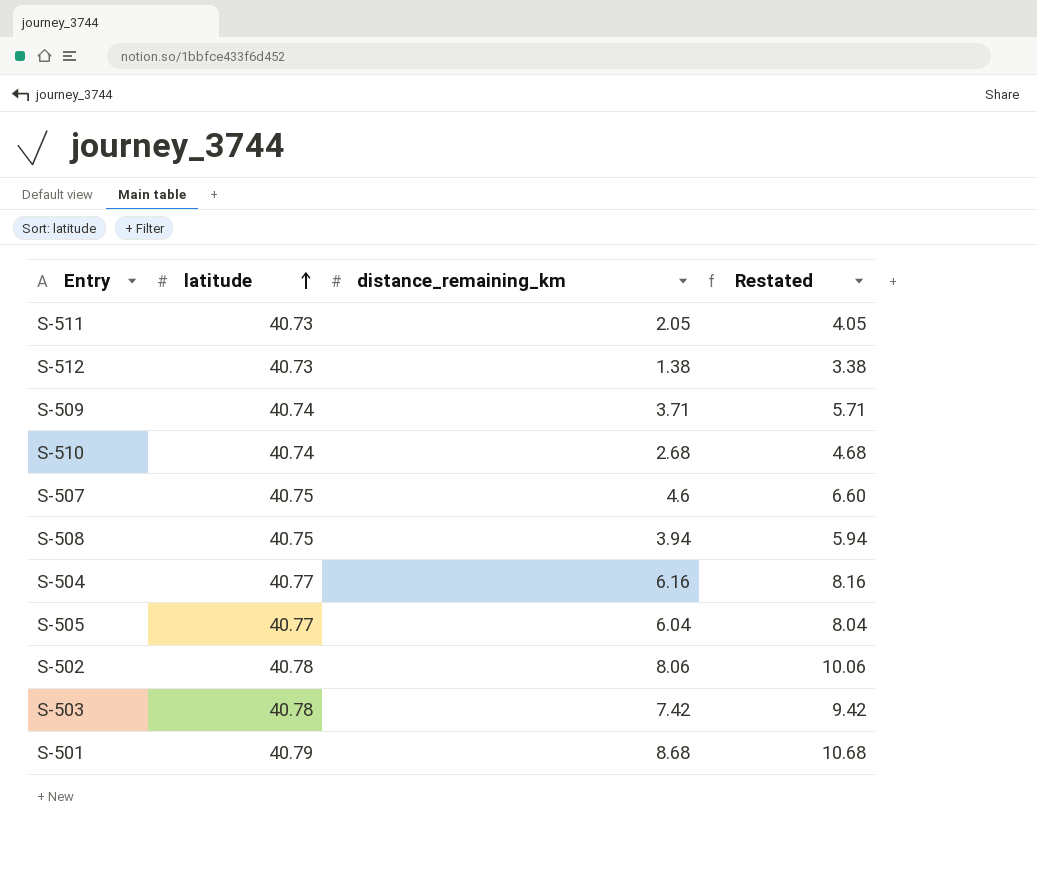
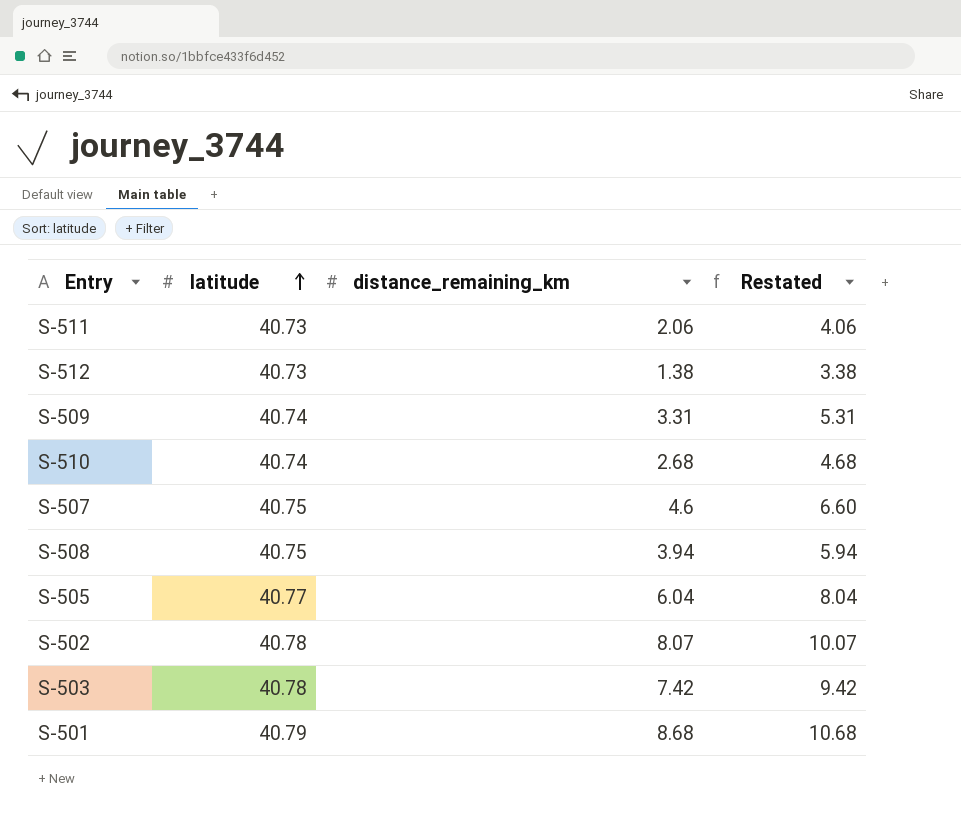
row S-504: 40.77 | 6.16 | 8.16 -> none
S-511 | distance_remaining_km: 2.05 -> 2.06
S-511 | Restated: 4.05 -> 4.06
S-509 | distance_remaining_km: 3.71 -> 3.31
S-509 | Restated: 5.71 -> 5.31
S-502 | distance_remaining_km: 8.06 -> 8.07
S-502 | Restated: 10.06 -> 10.07

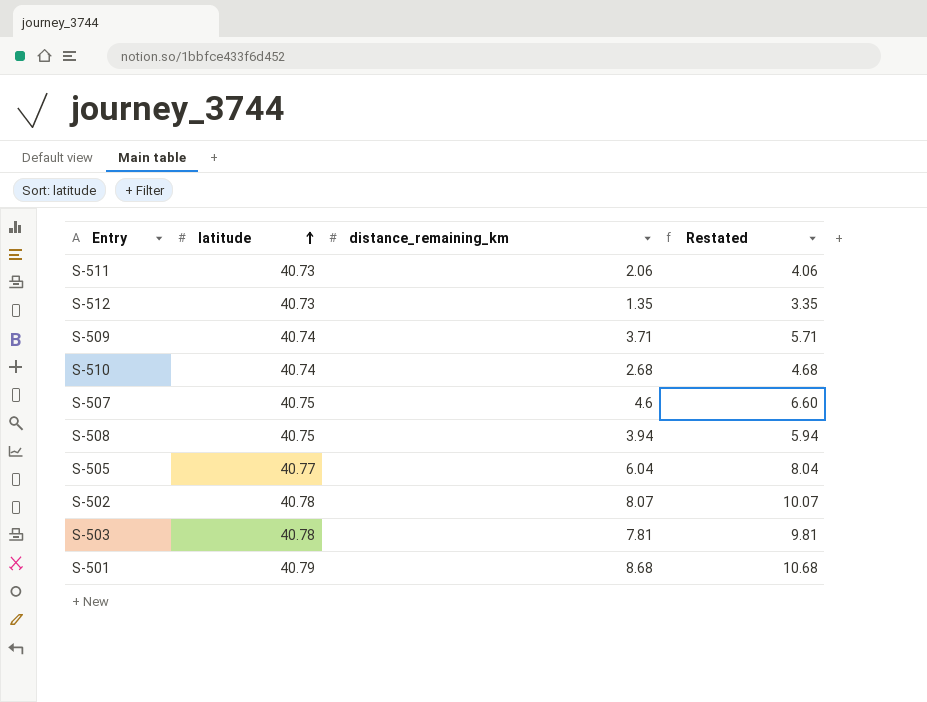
S-512 | distance_remaining_km: 1.38 -> 1.35
S-512 | Restated: 3.38 -> 3.35
S-509 | distance_remaining_km: 3.31 -> 3.71
S-509 | Restated: 5.31 -> 5.71
S-503 | distance_remaining_km: 7.42 -> 7.81
S-503 | Restated: 9.42 -> 9.81

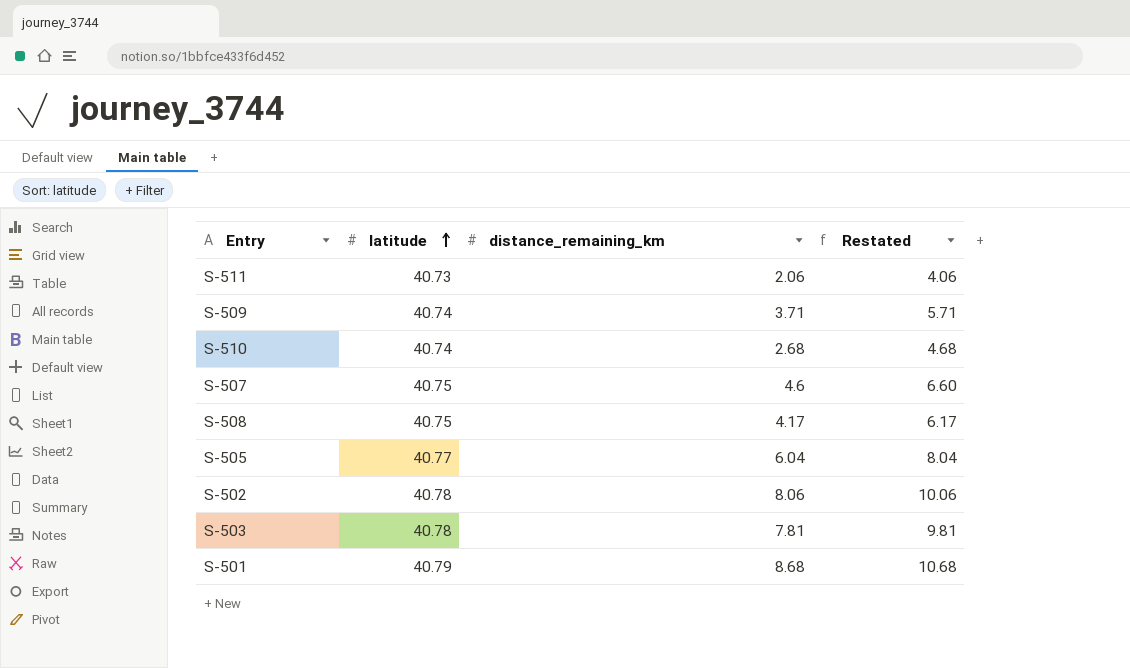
row S-512: 40.73 | 1.35 | 3.35 -> none
S-508 | distance_remaining_km: 3.94 -> 4.17
S-508 | Restated: 5.94 -> 6.17
S-502 | distance_remaining_km: 8.07 -> 8.06
S-502 | Restated: 10.07 -> 10.06

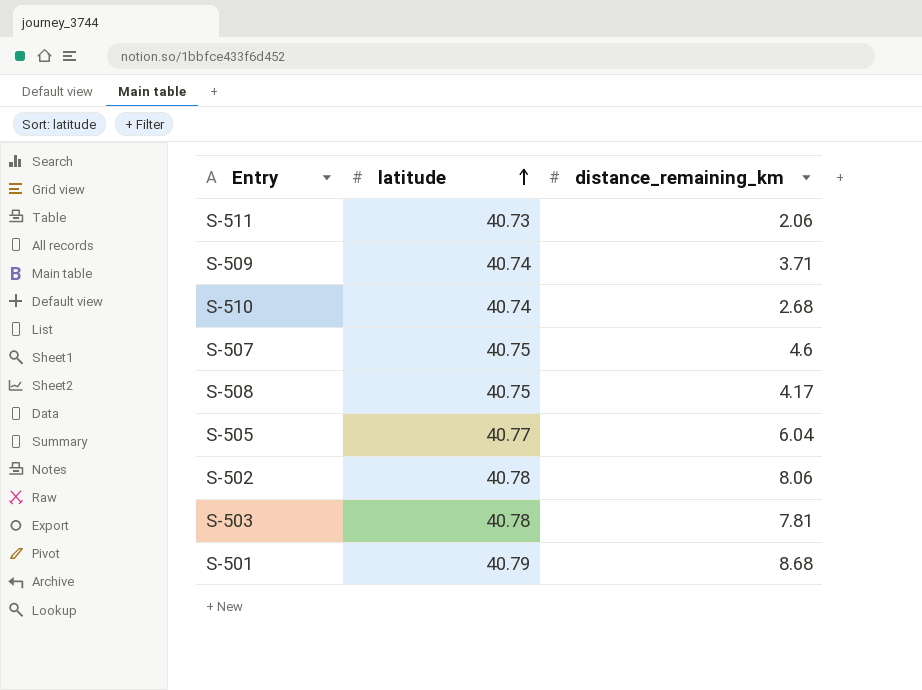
column Restated | formula: [distance_remaining_km] + 2 -> none

